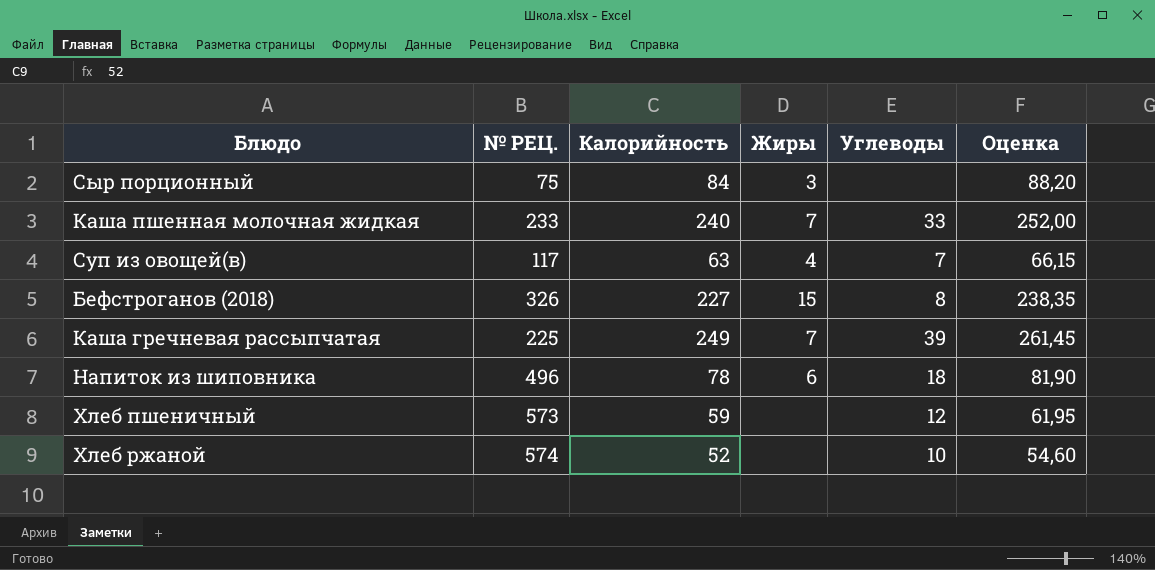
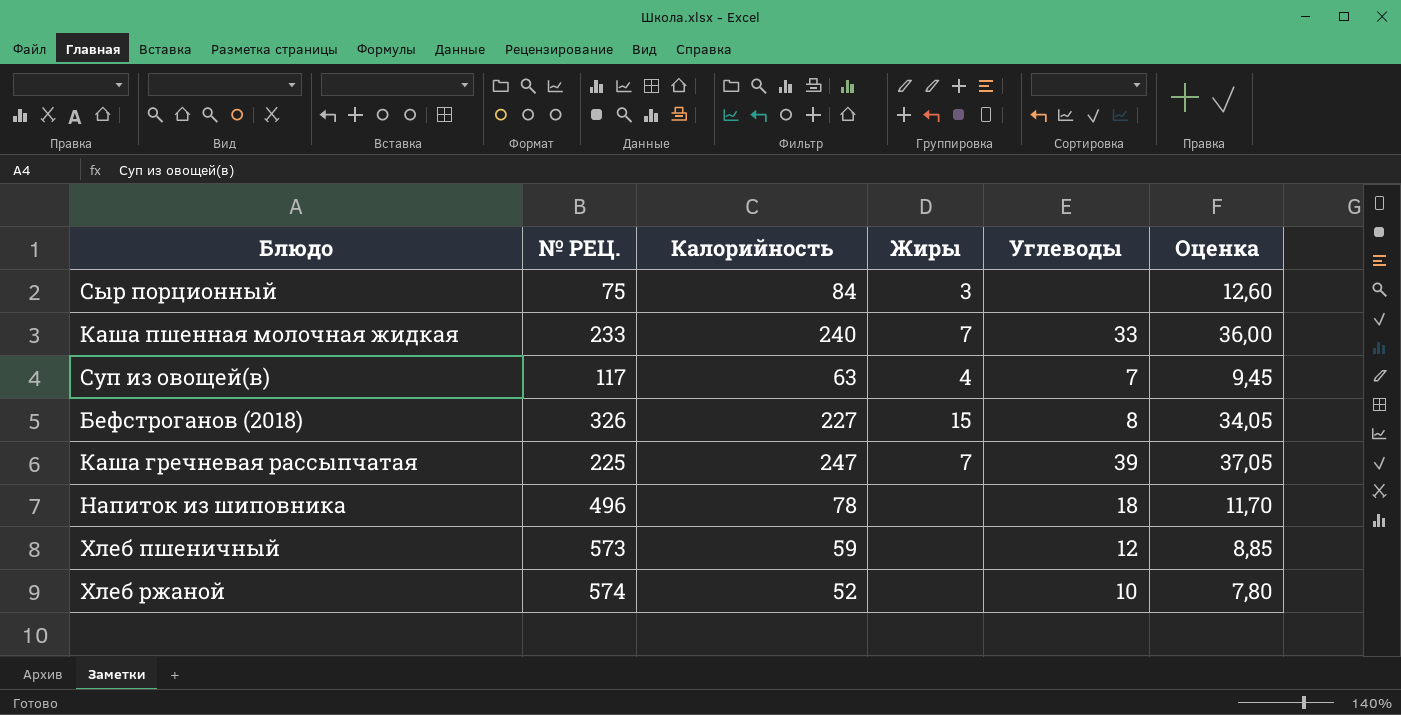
column Оценка | formula: [Калорийность] * 1,05 -> [Калорийность] * 0,15
Каша гречневая рассыпчатая | Калорийность: 249 -> 247
Напиток из шиповника | Жиры: 6 -> none

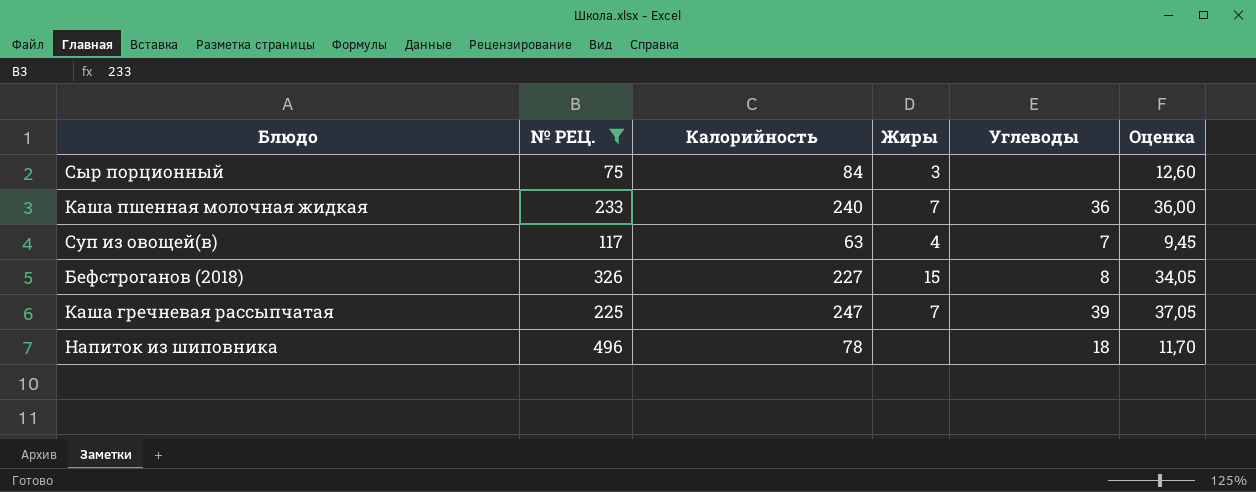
filter: none -> № РЕЦ. <= 496
Каша пшенная молочная жидкая | Углеводы: 33 -> 36

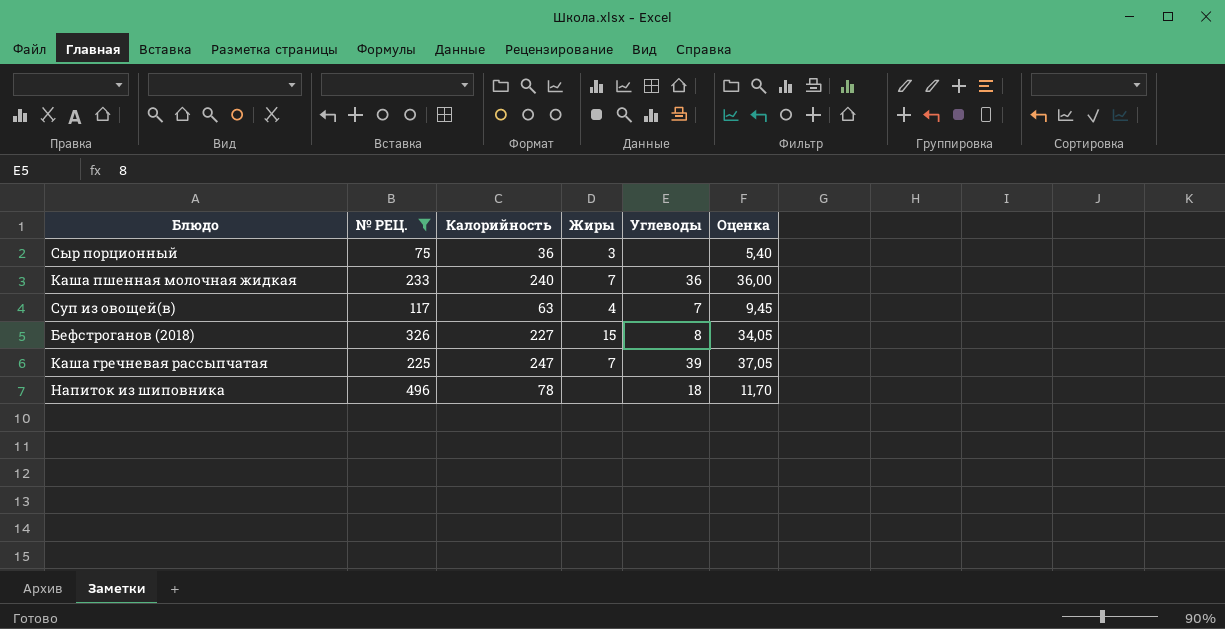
Сыр порционный | Калорийность: 84 -> 36
Сыр порционный | Оценка: 12,60 -> 5,40

